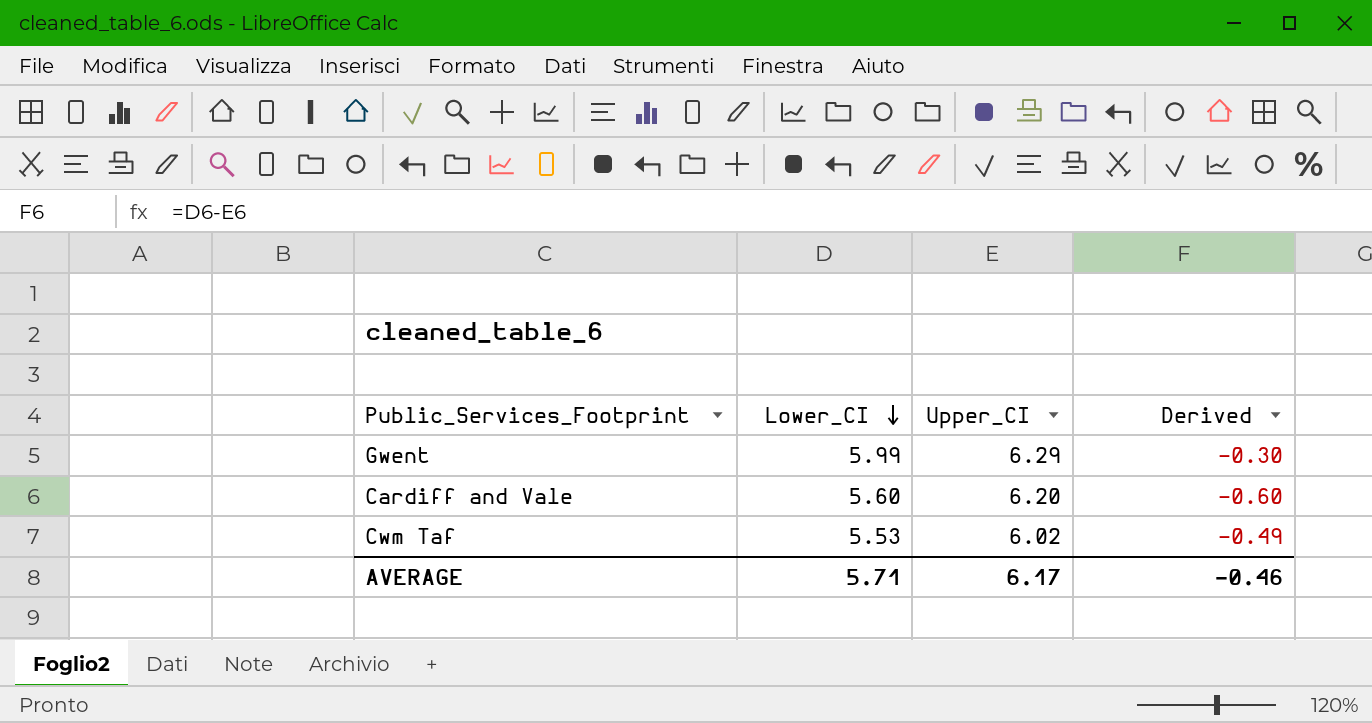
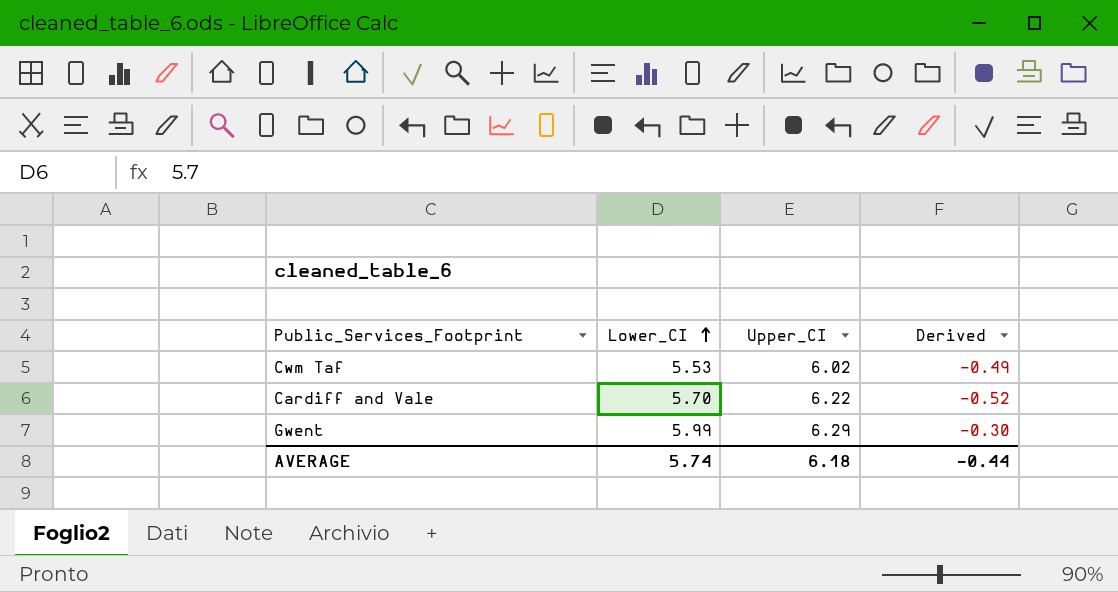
row order: Lower_CI descending -> Lower_CI ascending
Cardiff and Vale | Lower_CI: 5.60 -> 5.70
Cardiff and Vale | Upper_CI: 6.20 -> 6.22
Cardiff and Vale | Derived: -0.60 -> -0.52
AVERAGE | Lower_CI: 5.71 -> 5.74
AVERAGE | Upper_CI: 6.17 -> 6.18
AVERAGE | Derived: -0.46 -> -0.44

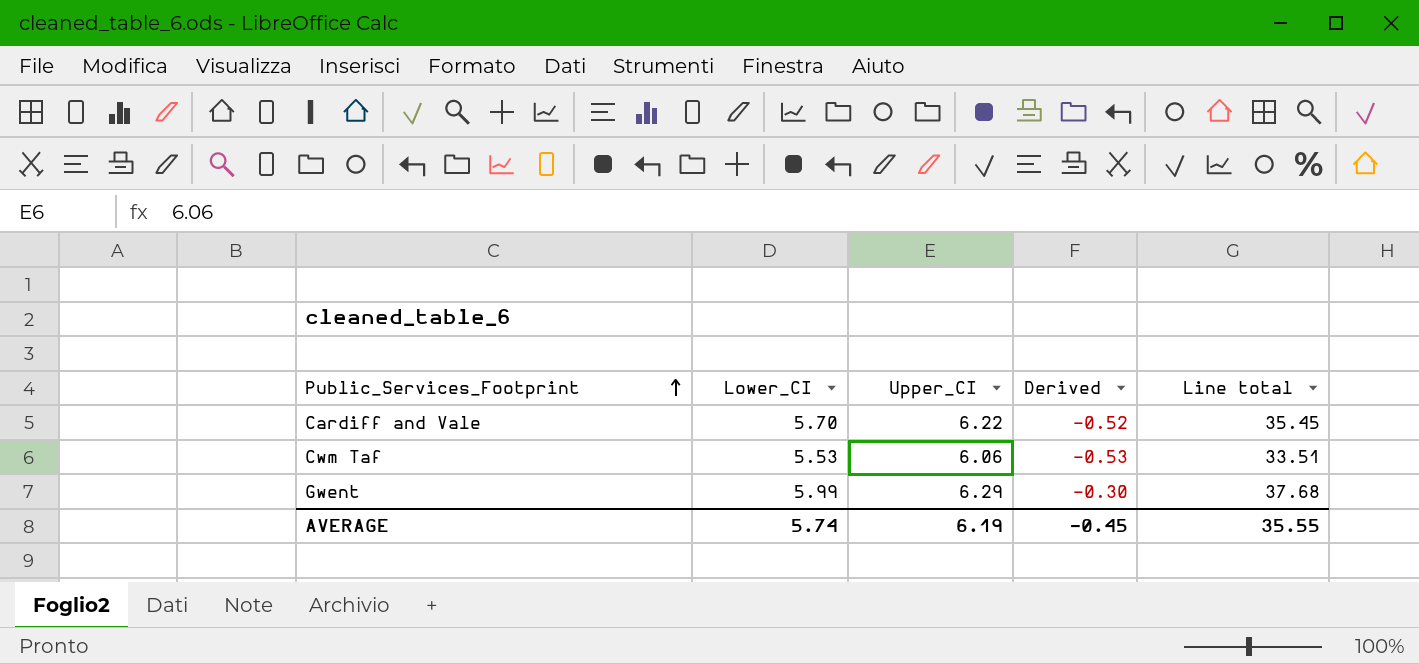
row order: Lower_CI ascending -> Public_Services_Footprint ascending
column Line total | formula: none -> [Lower_CI] * [Upper_CI]
Cwm Taf | Upper_CI: 6.02 -> 6.06
Cwm Taf | Derived: -0.49 -> -0.53
AVERAGE | Upper_CI: 6.18 -> 6.19
AVERAGE | Derived: -0.44 -> -0.45

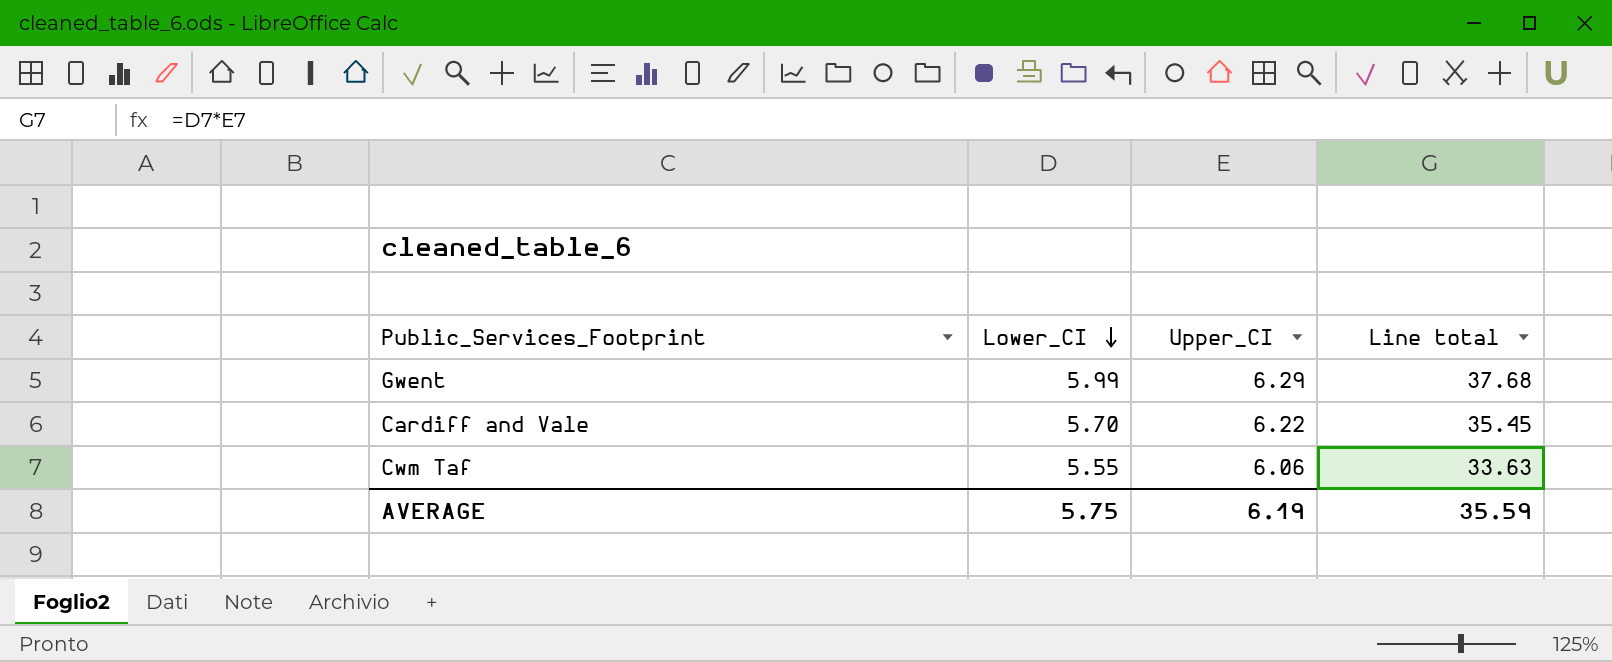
row order: Public_Services_Footprint ascending -> Lower_CI descending
column Derived | formula: [Lower_CI] - [Upper_CI] -> none
Cwm Taf | Lower_CI: 5.53 -> 5.55
Cwm Taf | Line total: 33.51 -> 33.63
AVERAGE | Lower_CI: 5.74 -> 5.75
AVERAGE | Line total: 35.55 -> 35.59

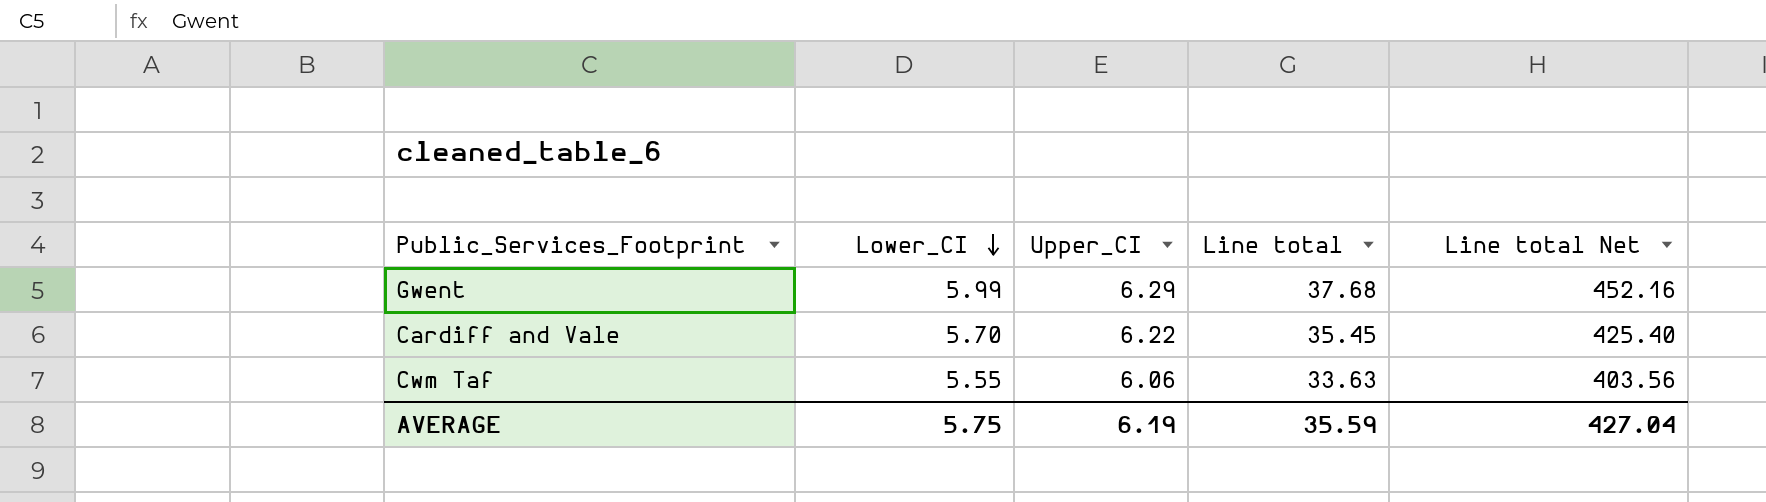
column Line total Net | formula: none -> [Line total] * 12

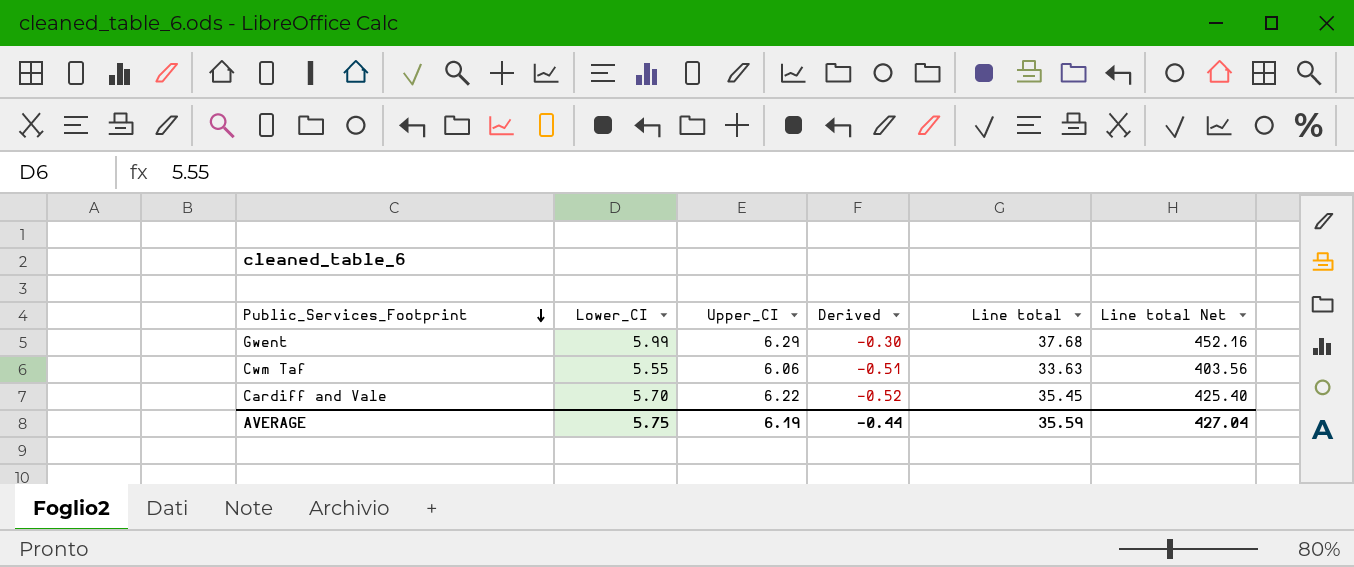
row order: Lower_CI descending -> Public_Services_Footprint descending
column Derived | formula: none -> [Lower_CI] - [Upper_CI]

